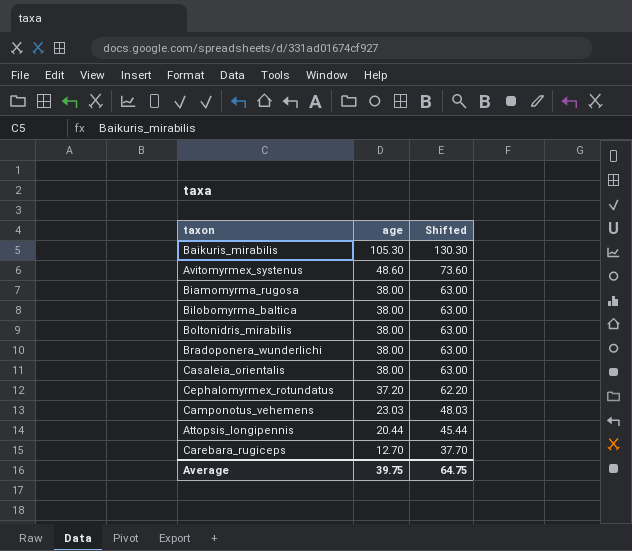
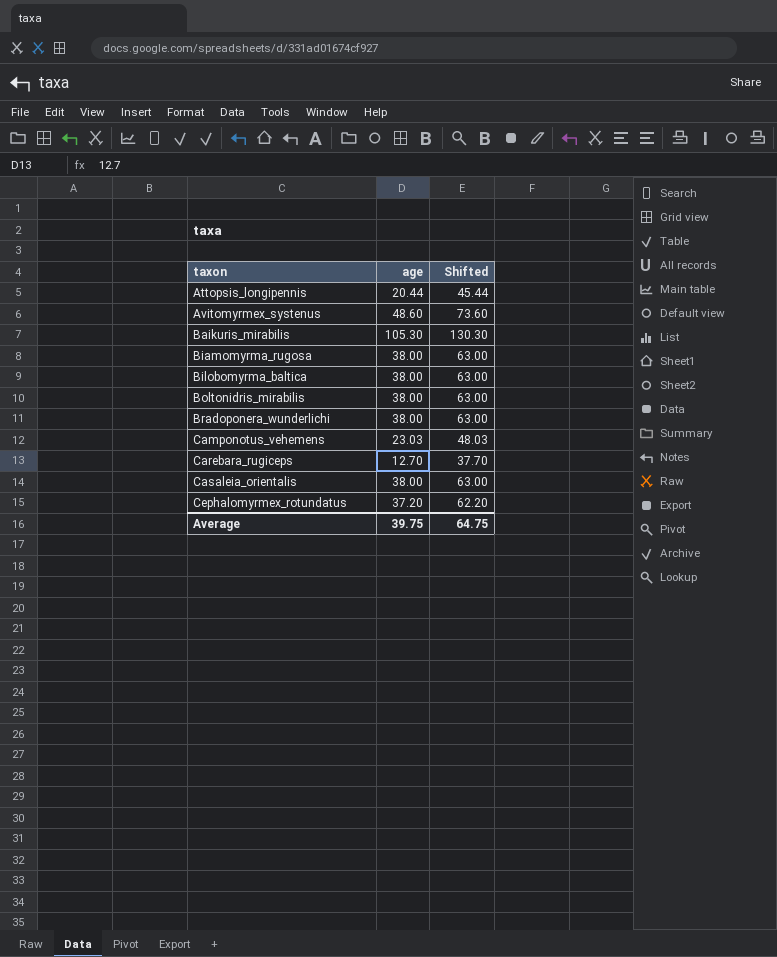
row order: age descending -> taxon ascending

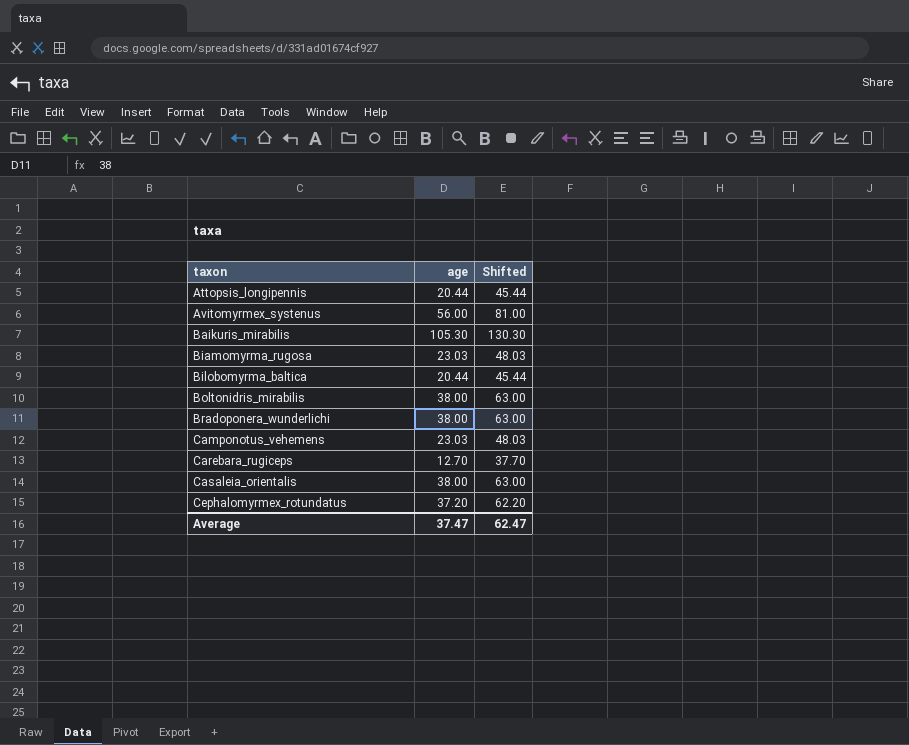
Avitomyrmex_systenus | age: 48.60 -> 56.00
Avitomyrmex_systenus | Shifted: 73.60 -> 81.00
Biamomyrma_rugosa | age: 38.00 -> 23.03
Biamomyrma_rugosa | Shifted: 63.00 -> 48.03
Bilobomyrma_baltica | age: 38.00 -> 20.44
Bilobomyrma_baltica | Shifted: 63.00 -> 45.44
Average | age: 39.75 -> 37.47
Average | Shifted: 64.75 -> 62.47

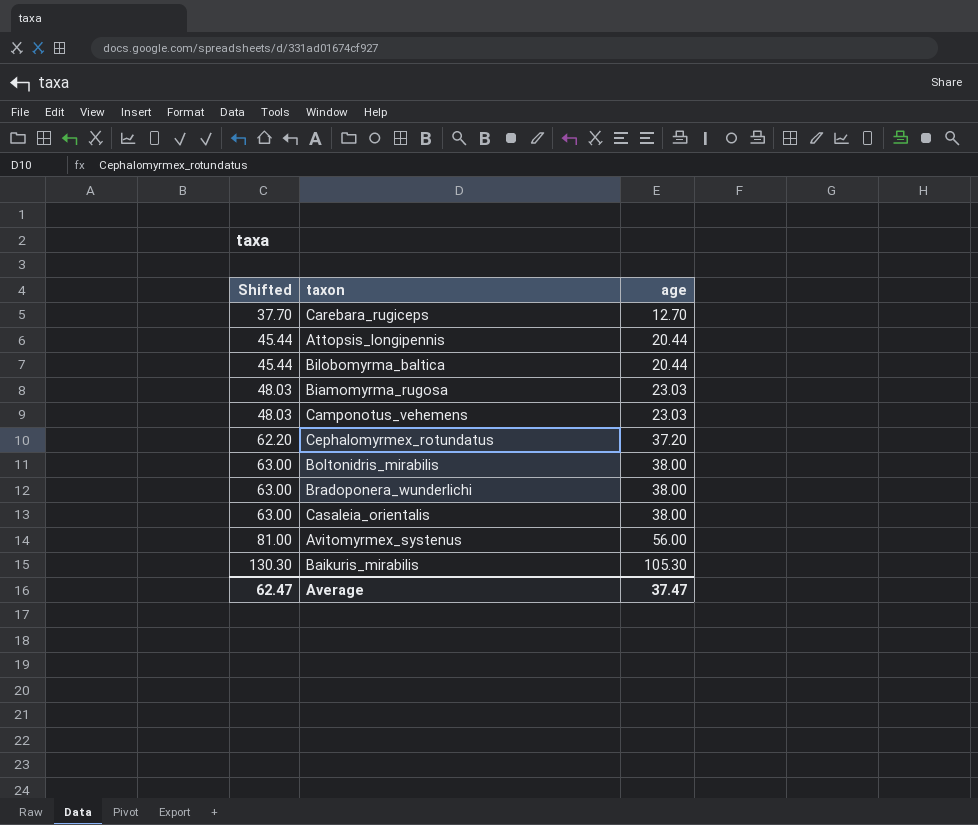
row order: taxon ascending -> Shifted ascending
column Shifted | position: 3 -> 1

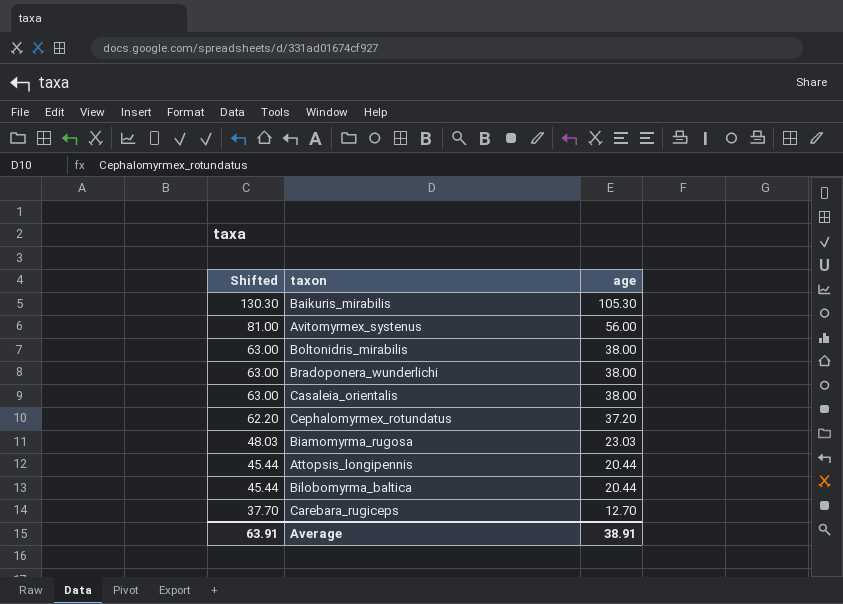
row order: Shifted ascending -> Shifted descending
row Camponotus_vehemens: 48.03 | 23.03 -> none
Average | Shifted: 62.47 -> 63.91
Average | age: 37.47 -> 38.91

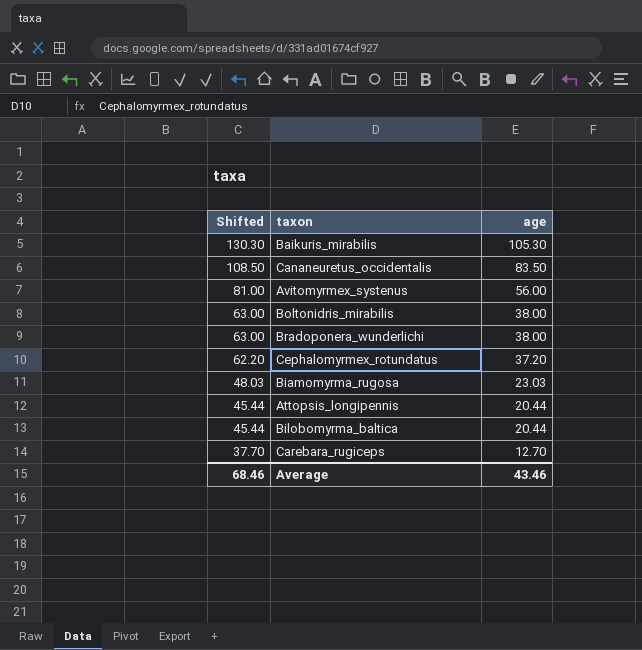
row Casaleia_orientalis: 63.00 | 38.00 -> none
row Cananeuretus_occidentalis: none -> 108.50 | 83.50
Average | Shifted: 63.91 -> 68.46
Average | age: 38.91 -> 43.46

